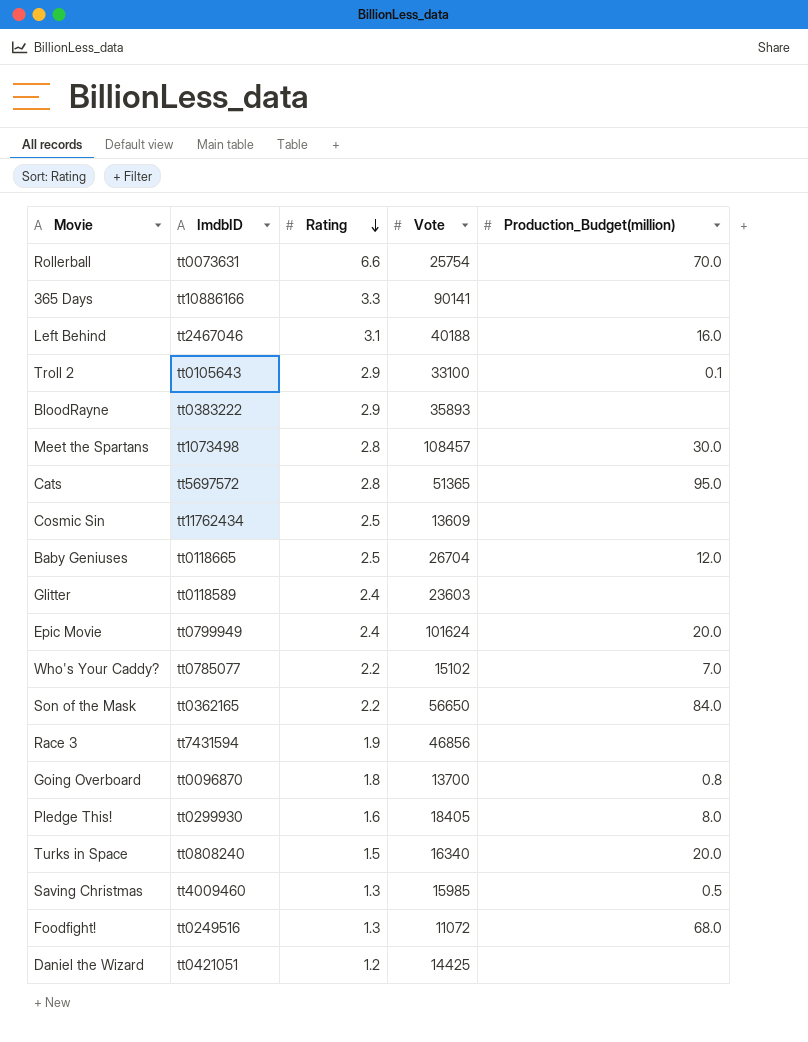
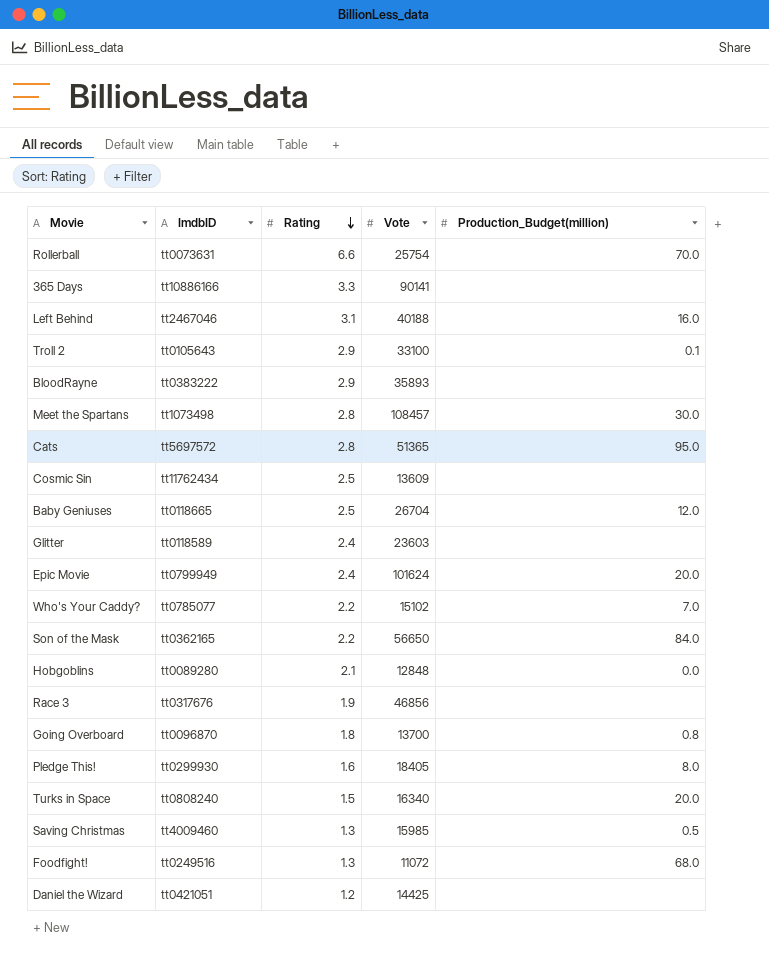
row Hobgoblins: none -> tt0089280 | 2.1 | 12848 | 0.0
Race 3 | ImdbID: tt7431594 -> tt0317676

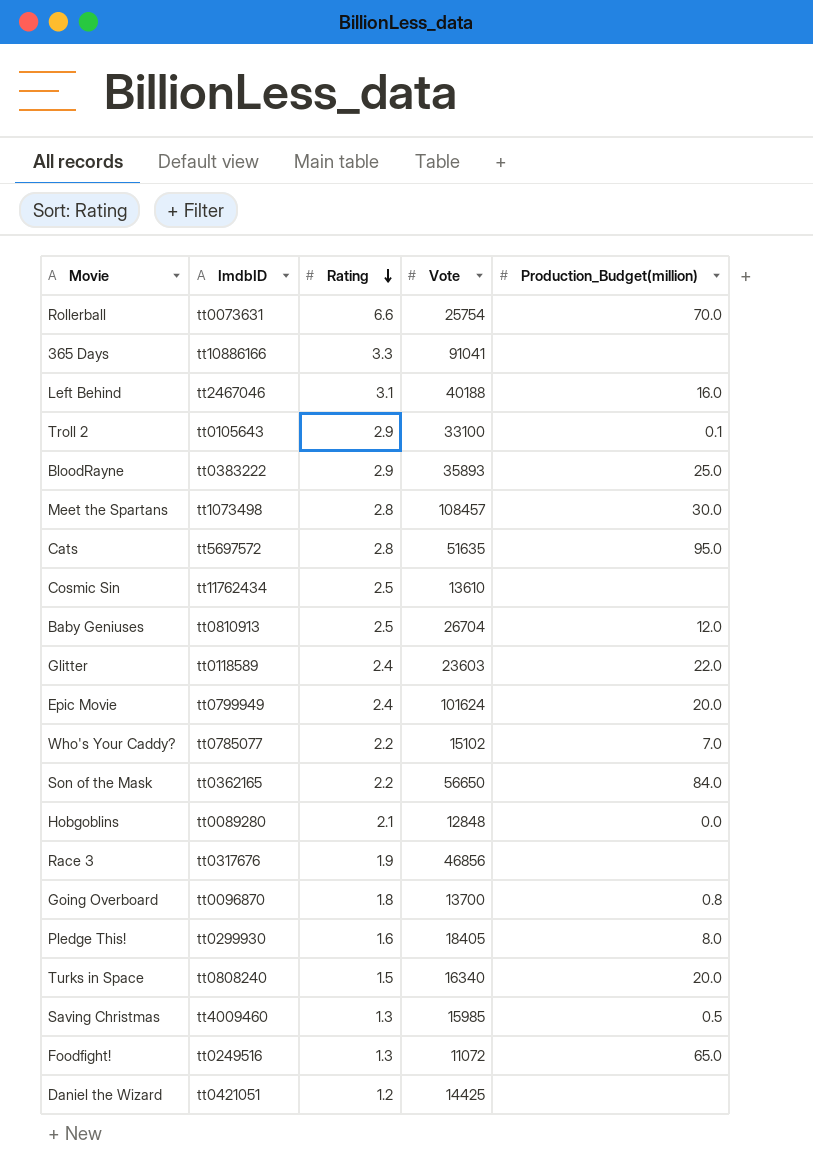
365 Days | Vote: 90141 -> 91041
BloodRayne | Production_Budget(million): none -> 25.0
Cats | Vote: 51365 -> 51635
Cosmic Sin | Vote: 13609 -> 13610
Baby Geniuses | ImdbID: tt0118665 -> tt0810913
Glitter | Production_Budget(million): none -> 22.0
Foodfight! | Production_Budget(million): 68.0 -> 65.0

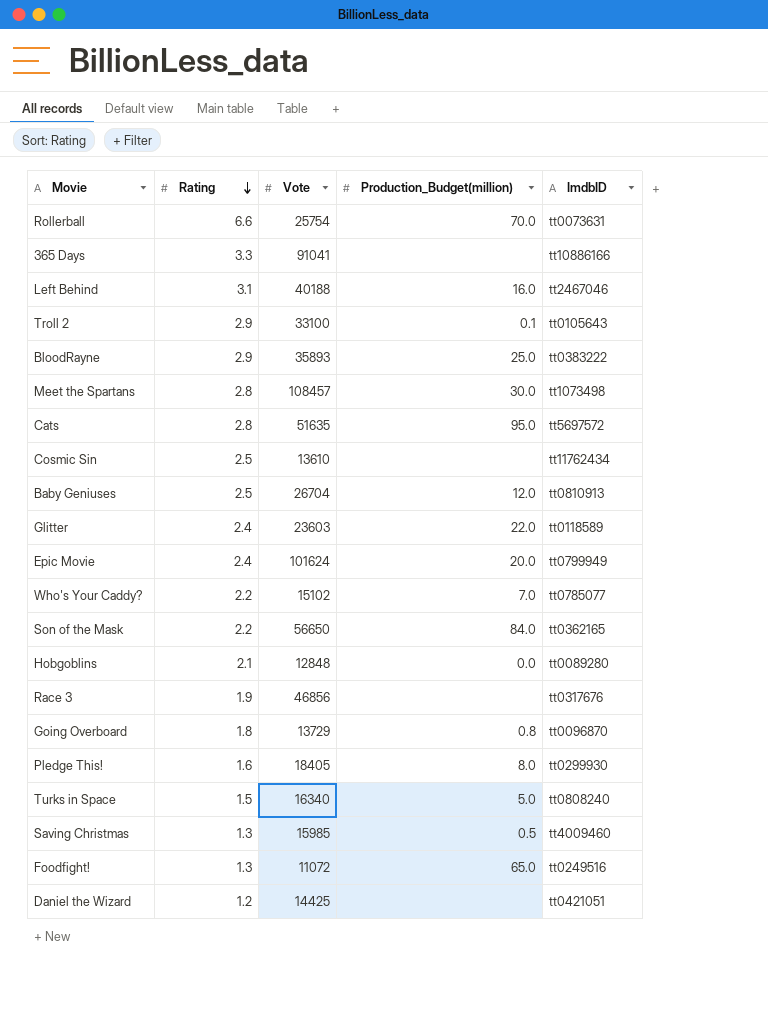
column ImdbID | position: 2 -> 5
Going Overboard | Vote: 13700 -> 13729
Turks in Space | Production_Budget(million): 20.0 -> 5.0

